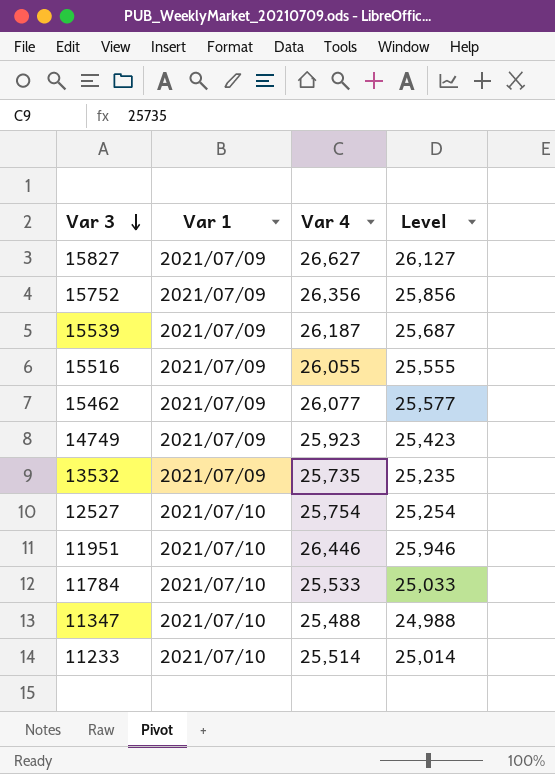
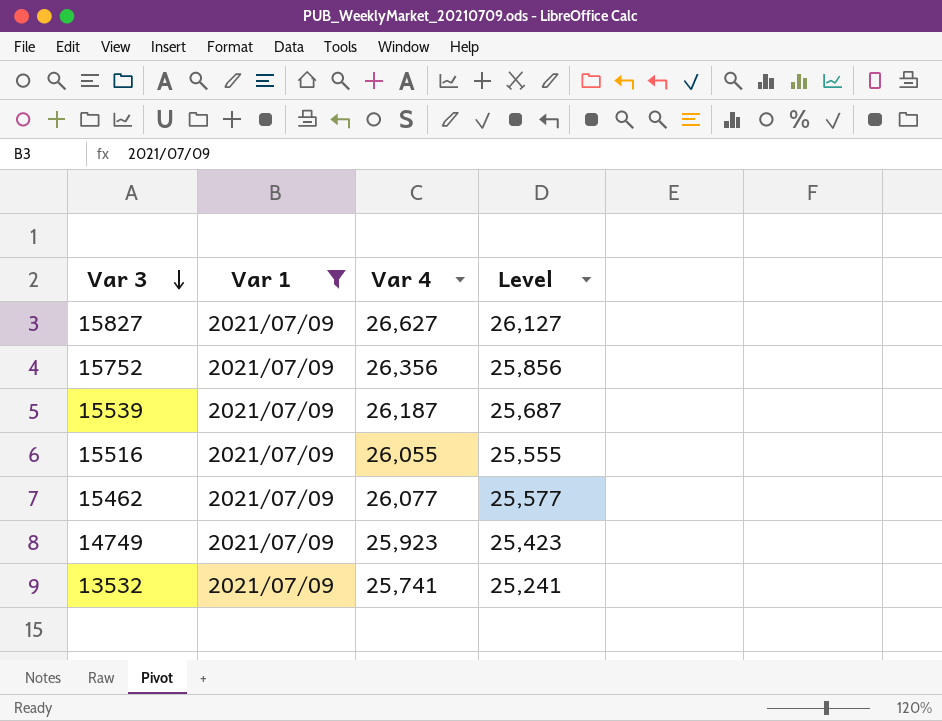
filter: none -> Var 1 = 2021/07/09
13532 | Var 4: 25,735 -> 25,741
13532 | Level: 25,235 -> 25,241

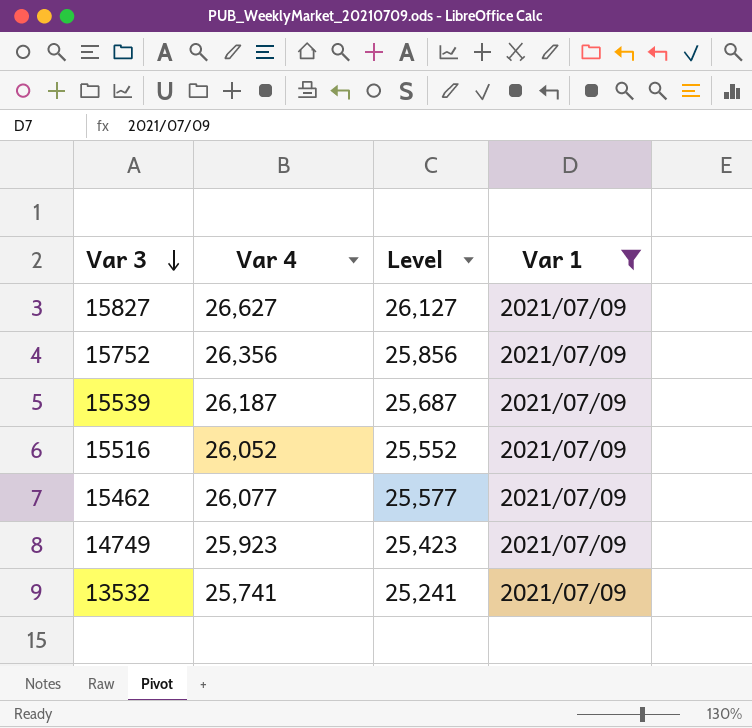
column Var 1 | position: 2 -> 4
15516 | Var 4: 26,055 -> 26,052
15516 | Level: 25,555 -> 25,552

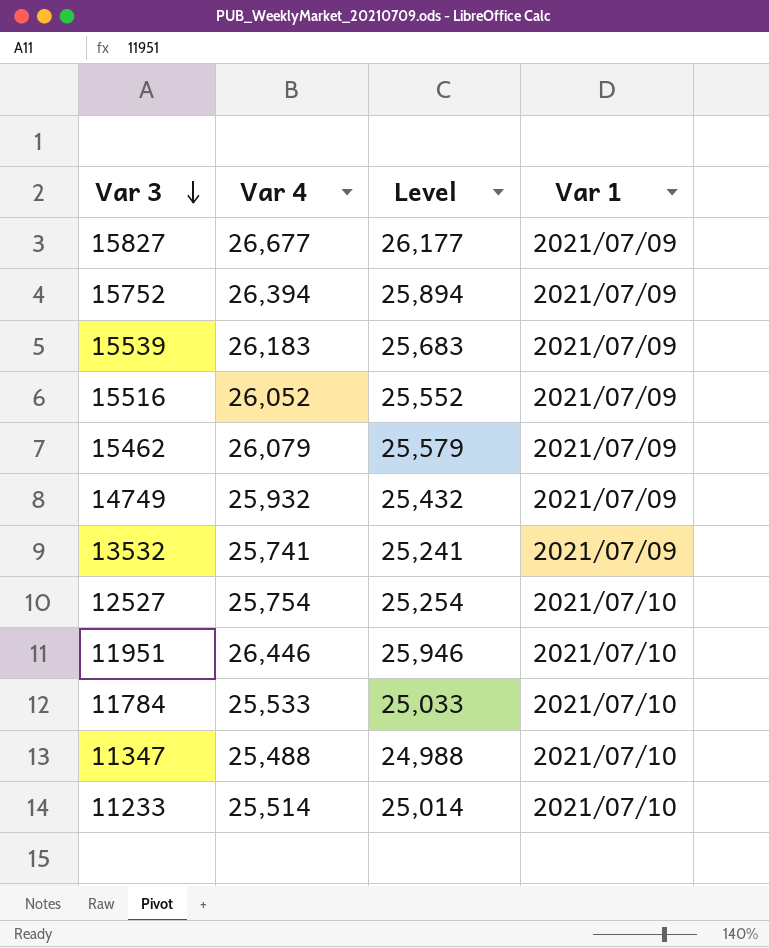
filter: Var 1 = 2021/07/09 -> none
15827 | Var 4: 26,627 -> 26,677
15827 | Level: 26,127 -> 26,177
15752 | Var 4: 26,356 -> 26,394
15752 | Level: 25,856 -> 25,894
15539 | Var 4: 26,187 -> 26,183
15539 | Level: 25,687 -> 25,683
15462 | Var 4: 26,077 -> 26,079
15462 | Level: 25,577 -> 25,579
14749 | Var 4: 25,923 -> 25,932
14749 | Level: 25,423 -> 25,432

